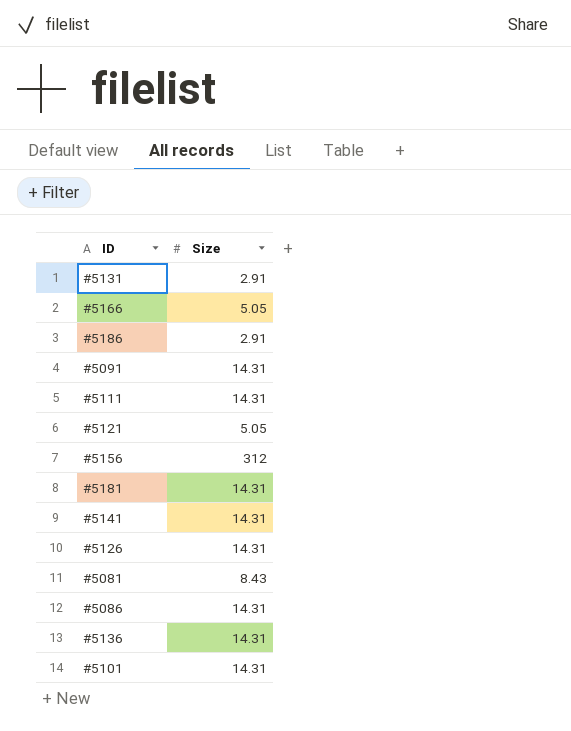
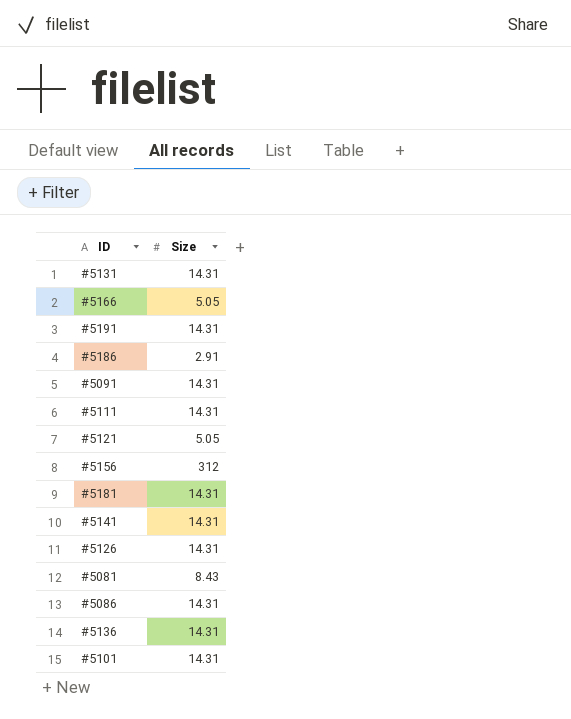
#5131 | Size: 2.91 -> 14.31
row #5191: none -> 14.31

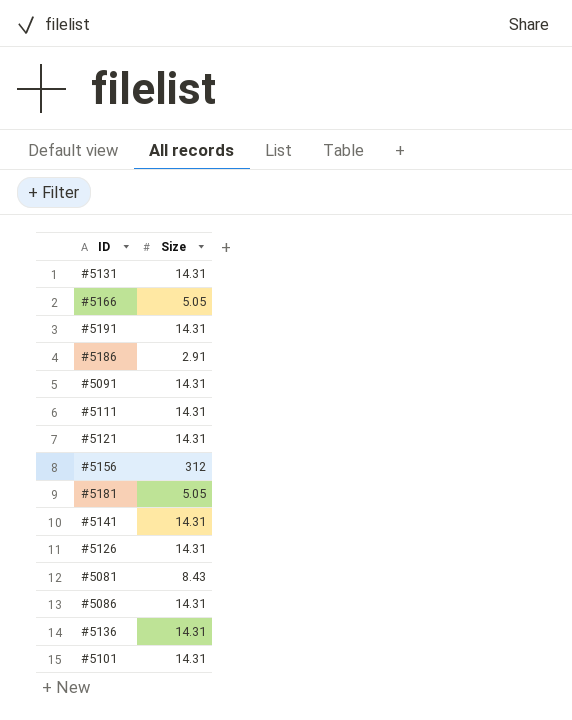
#5121 | Size: 5.05 -> 14.31
#5181 | Size: 14.31 -> 5.05

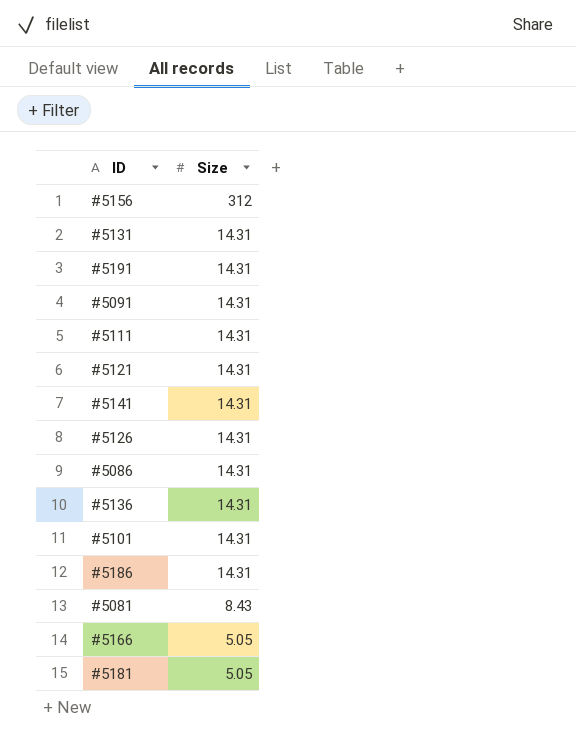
row order: none -> Size descending
#5186 | Size: 2.91 -> 14.31

